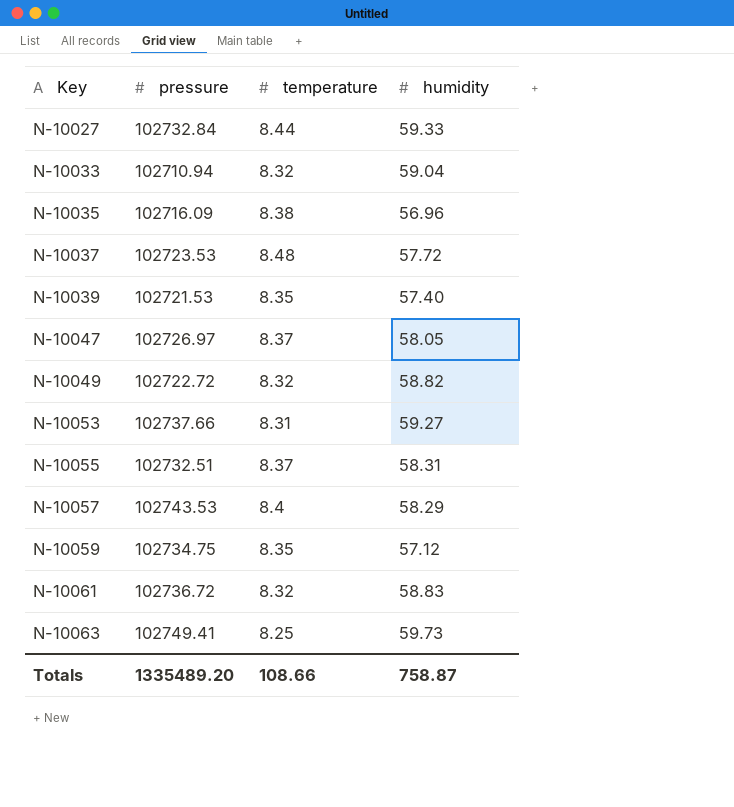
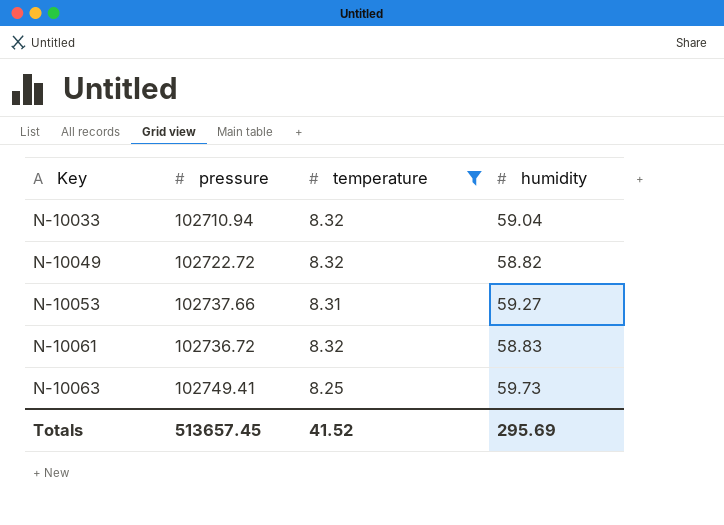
filter: none -> temperature <= 8.32
Totals | pressure: 1335489.20 -> 513657.45
Totals | temperature: 108.66 -> 41.52
Totals | humidity: 758.87 -> 295.69

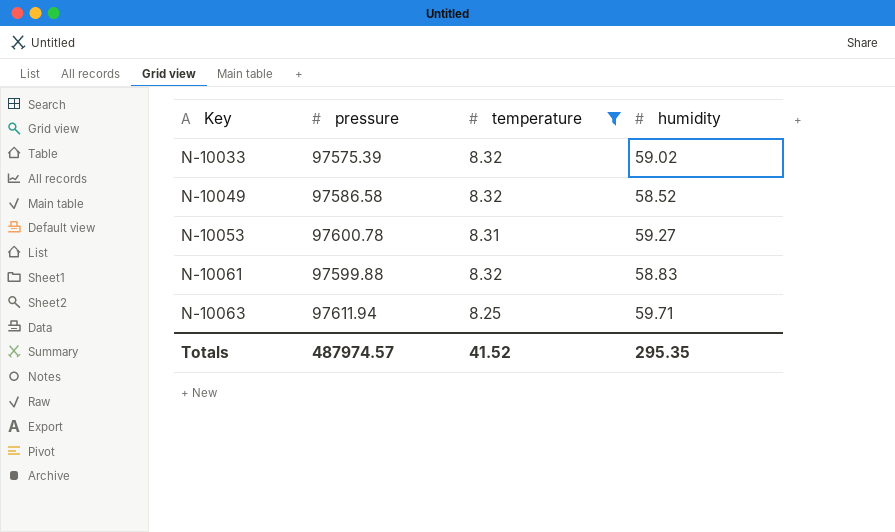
N-10033 | pressure: 102710.94 -> 97575.39
N-10033 | humidity: 59.04 -> 59.02
N-10049 | pressure: 102722.72 -> 97586.58
N-10049 | humidity: 58.82 -> 58.52
N-10053 | pressure: 102737.66 -> 97600.78
N-10061 | pressure: 102736.72 -> 97599.88
N-10063 | pressure: 102749.41 -> 97611.94
N-10063 | humidity: 59.73 -> 59.71
Totals | pressure: 513657.45 -> 487974.57
Totals | humidity: 295.69 -> 295.35

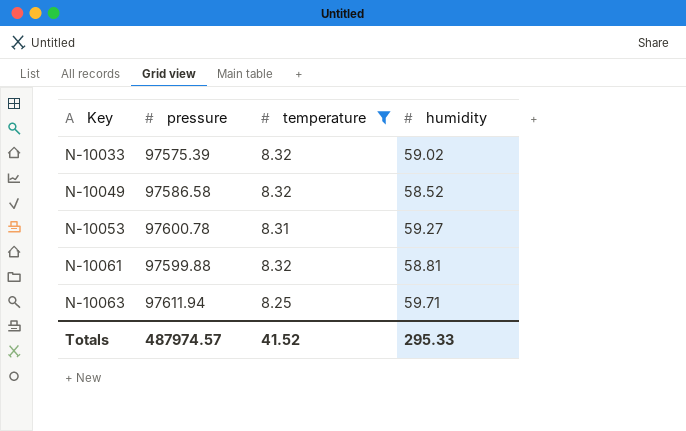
N-10061 | humidity: 58.83 -> 58.81
Totals | humidity: 295.35 -> 295.33

